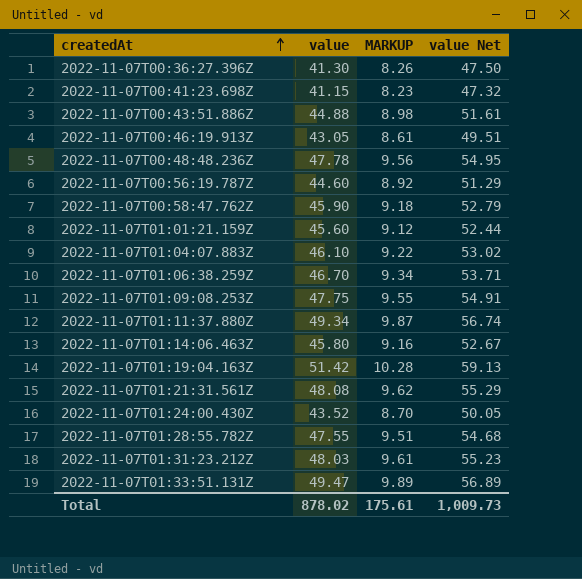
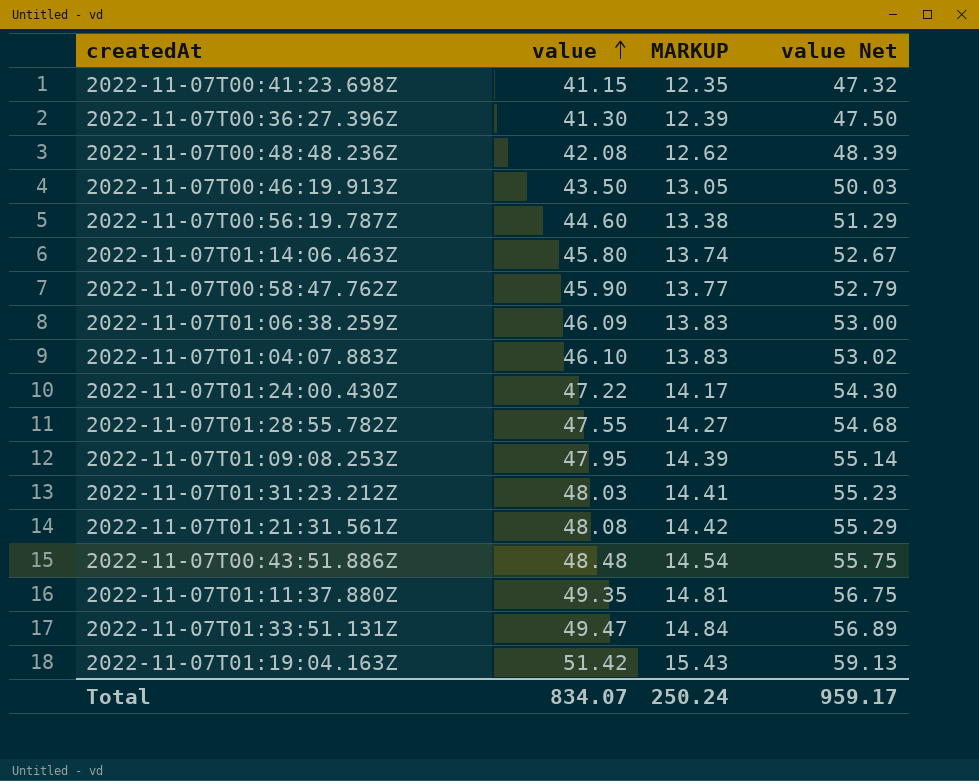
row order: createdAt ascending -> value ascending
column MARKUP | formula: [value] * 0.2 -> [value] * 0.3
row 2022-11-07T01:01:21.159Z: 45.60 | 9.12 | 52.44 -> none
2022-11-07T00:48:48.236Z | value: 47.78 -> 42.08
2022-11-07T00:48:48.236Z | value Net: 54.95 -> 48.39
2022-11-07T00:46:19.913Z | value: 43.05 -> 43.50
2022-11-07T00:46:19.913Z | value Net: 49.51 -> 50.03
2022-11-07T01:06:38.259Z | value: 46.70 -> 46.09
2022-11-07T01:06:38.259Z | value Net: 53.71 -> 53.00
2022-11-07T01:24:00.430Z | value: 43.52 -> 47.22
2022-11-07T01:24:00.430Z | value Net: 50.05 -> 54.30
2022-11-07T01:09:08.253Z | value: 47.75 -> 47.95
2022-11-07T01:09:08.253Z | value Net: 54.91 -> 55.14
2022-11-07T00:43:51.886Z | value: 44.88 -> 48.48
2022-11-07T00:43:51.886Z | value Net: 51.61 -> 55.75
2022-11-07T01:11:37.880Z | value: 49.34 -> 49.35
2022-11-07T01:11:37.880Z | value Net: 56.74 -> 56.75
Total | value: 878.02 -> 834.07
Total | MARKUP: 175.61 -> 250.24
Total | value Net: 1,009.73 -> 959.17

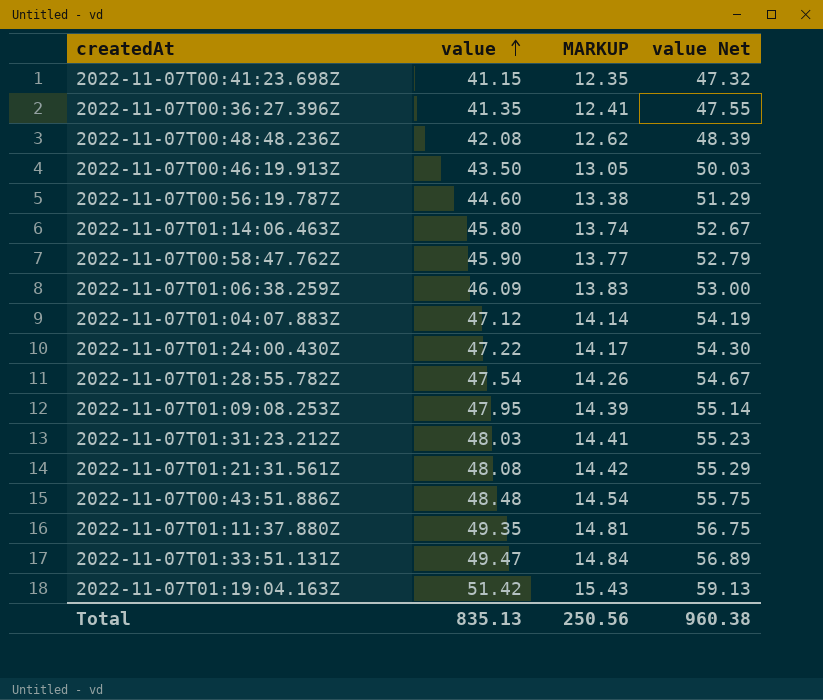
2022-11-07T00:36:27.396Z | value: 41.30 -> 41.35
2022-11-07T00:36:27.396Z | MARKUP: 12.39 -> 12.41
2022-11-07T00:36:27.396Z | value Net: 47.50 -> 47.55
2022-11-07T01:04:07.883Z | value: 46.10 -> 47.12
2022-11-07T01:04:07.883Z | MARKUP: 13.83 -> 14.14
2022-11-07T01:04:07.883Z | value Net: 53.02 -> 54.19
2022-11-07T01:28:55.782Z | value: 47.55 -> 47.54
2022-11-07T01:28:55.782Z | MARKUP: 14.27 -> 14.26
2022-11-07T01:28:55.782Z | value Net: 54.68 -> 54.67
Total | value: 834.07 -> 835.13
Total | MARKUP: 250.24 -> 250.56
Total | value Net: 959.17 -> 960.38

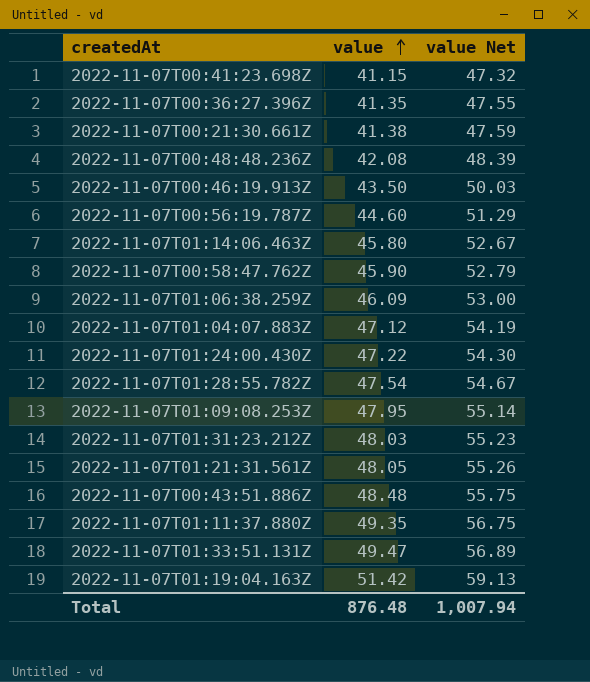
column MARKUP | formula: [value] * 0.3 -> none
row 2022-11-07T00:21:30.661Z: none -> 41.38 | 47.59
2022-11-07T01:21:31.561Z | value: 48.08 -> 48.05
2022-11-07T01:21:31.561Z | value Net: 55.29 -> 55.26
Total | value: 835.13 -> 876.48
Total | value Net: 960.38 -> 1,007.94

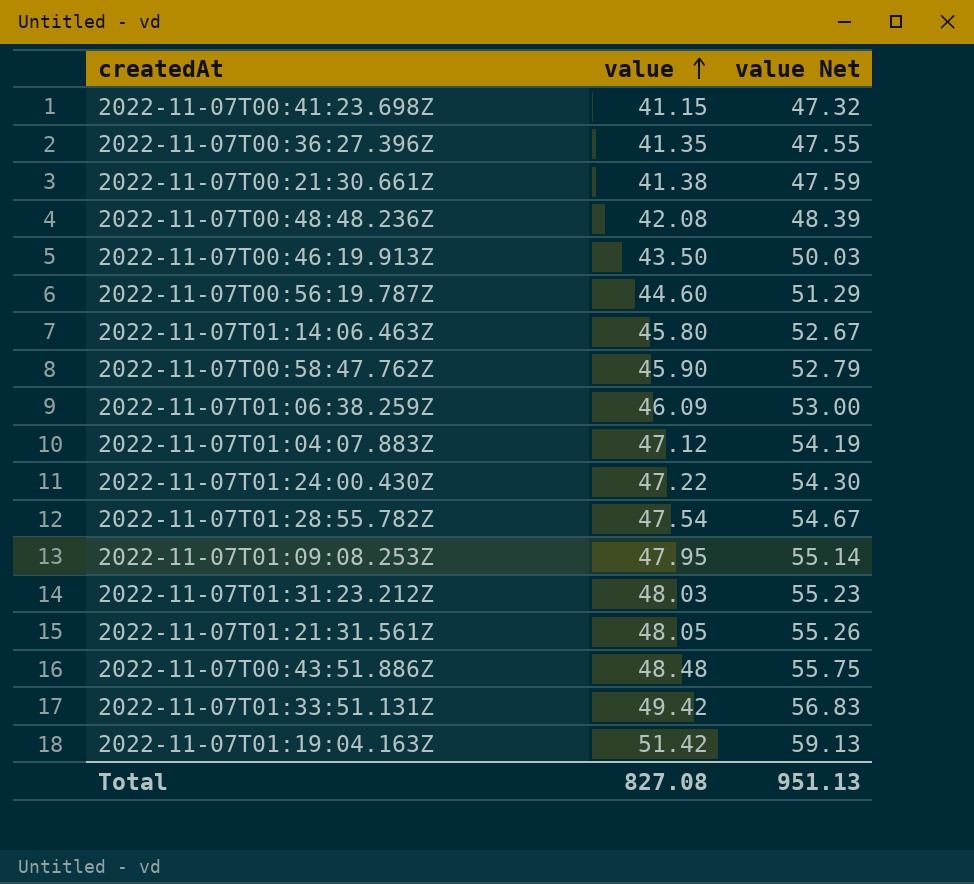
row 2022-11-07T01:11:37.880Z: 49.35 | 56.75 -> none
2022-11-07T01:33:51.131Z | value: 49.47 -> 49.42
2022-11-07T01:33:51.131Z | value Net: 56.89 -> 56.83
Total | value: 876.48 -> 827.08
Total | value Net: 1,007.94 -> 951.13

